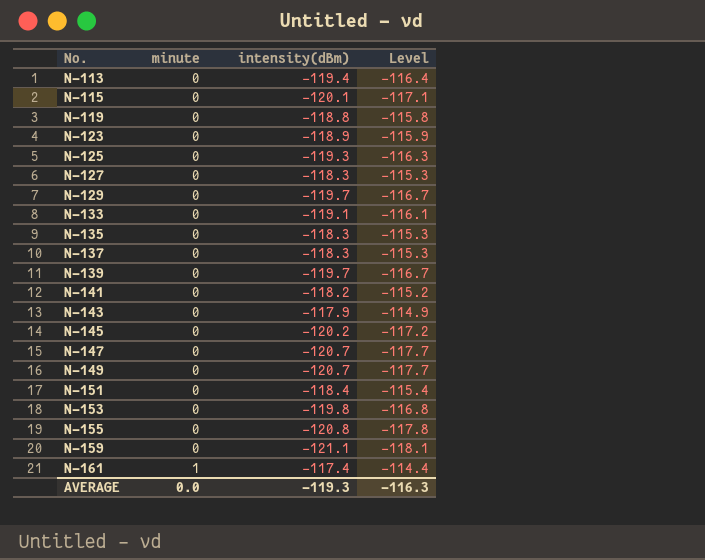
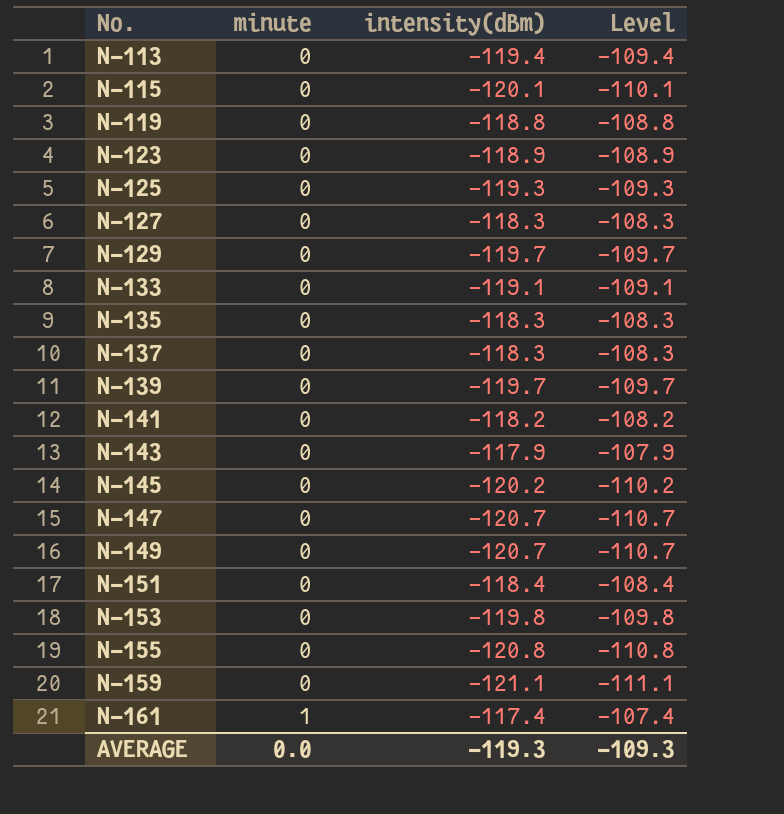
column Level | formula: [intensity(dBm)] + 3 -> [intensity(dBm)] + 10
AVERAGE | Level: -116.3 -> -109.3

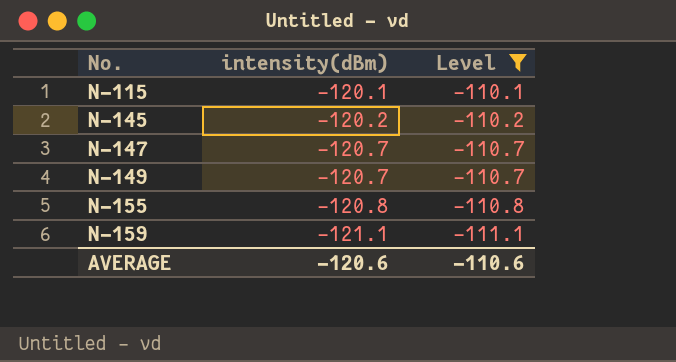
filter: none -> Level <= -110.1
column minute | position: 2 -> none
AVERAGE | intensity(dBm): -119.3 -> -120.6
AVERAGE | Level: -109.3 -> -110.6

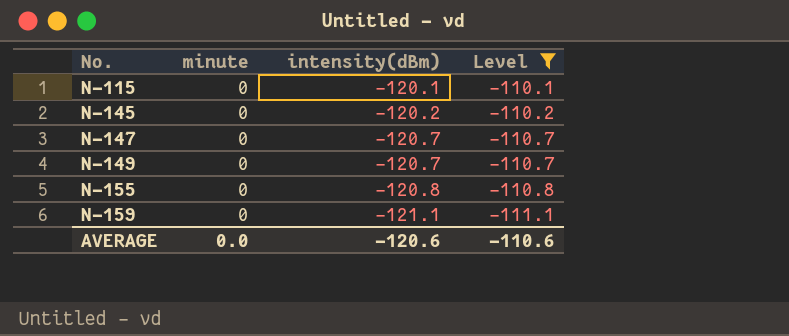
column minute | position: none -> 2

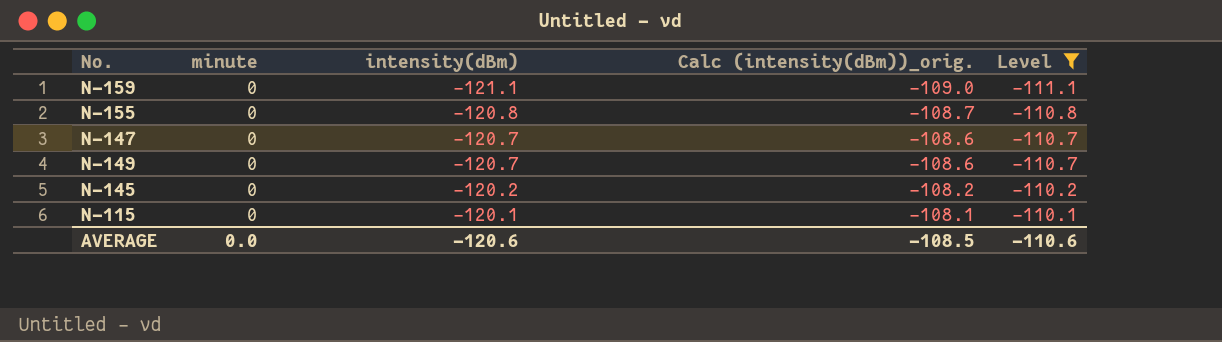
row order: No. ascending -> intensity(dBm) ascending
column Calc (intensity(dBm))_orig. | formula: none -> [intensity(dBm)] * 0.9

